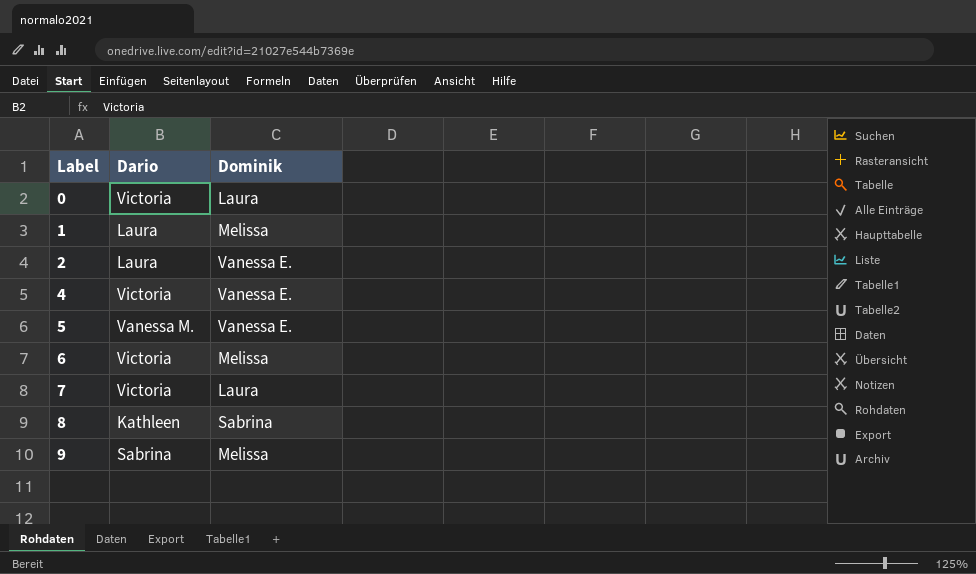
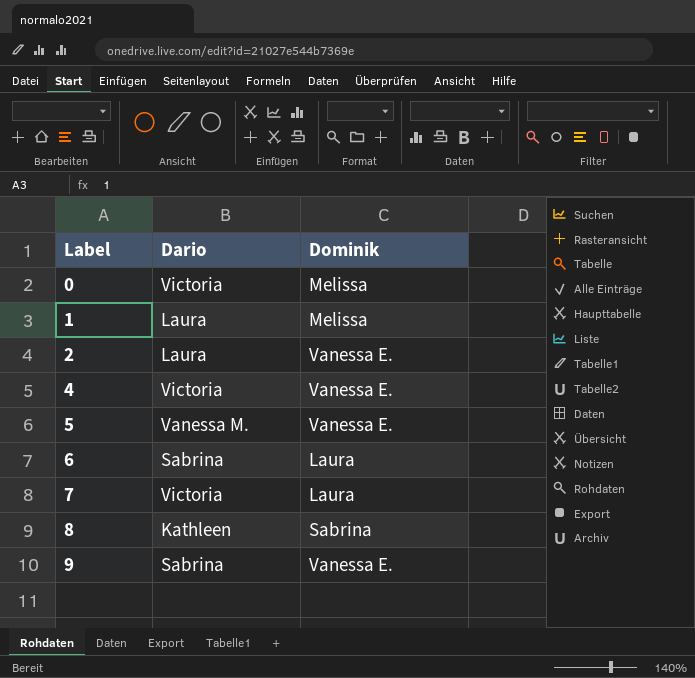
0 | Dominik: Laura -> Melissa
6 | Dario: Victoria -> Sabrina
6 | Dominik: Melissa -> Laura
9 | Dominik: Melissa -> Vanessa E.

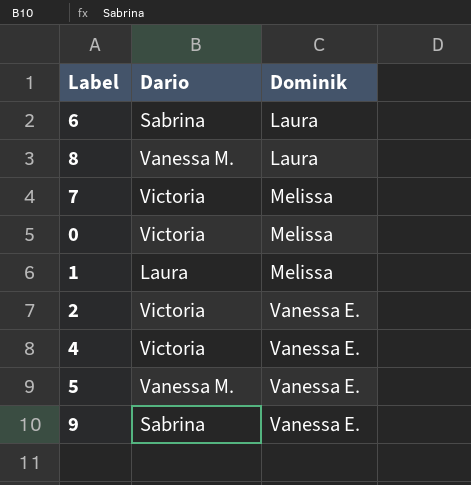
row order: Label ascending -> Dominik ascending
8 | Dario: Kathleen -> Vanessa M.
8 | Dominik: Sabrina -> Laura
7 | Dominik: Laura -> Melissa
2 | Dario: Laura -> Victoria

